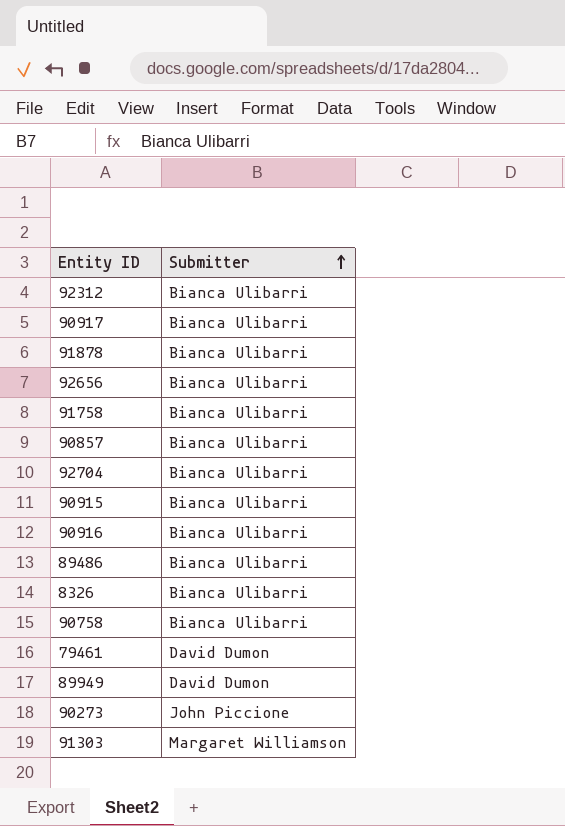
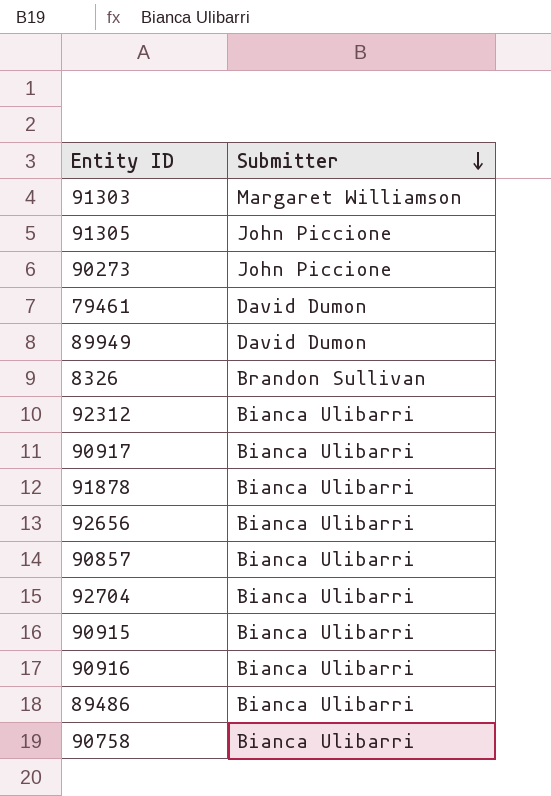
row order: Submitter ascending -> Submitter descending
row 91758: Bianca Ulibarri -> none
row 91305: none -> John Piccione
8326 | Submitter: Bianca Ulibarri -> Brandon Sullivan

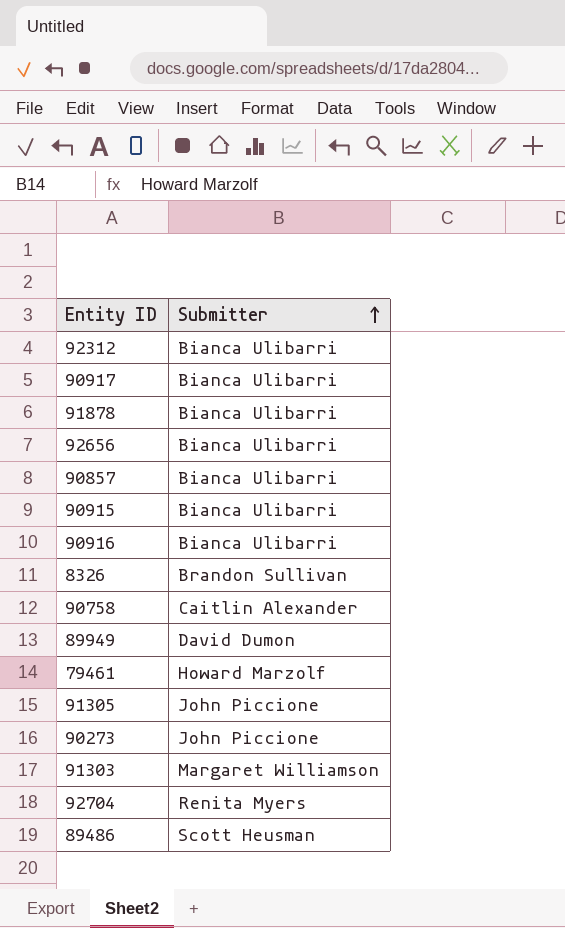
row order: Submitter descending -> Submitter ascending
90758 | Submitter: Bianca Ulibarri -> Caitlin Alexander
79461 | Submitter: David Dumon -> Howard Marzolf
92704 | Submitter: Bianca Ulibarri -> Renita Myers
89486 | Submitter: Bianca Ulibarri -> Scott Heusman

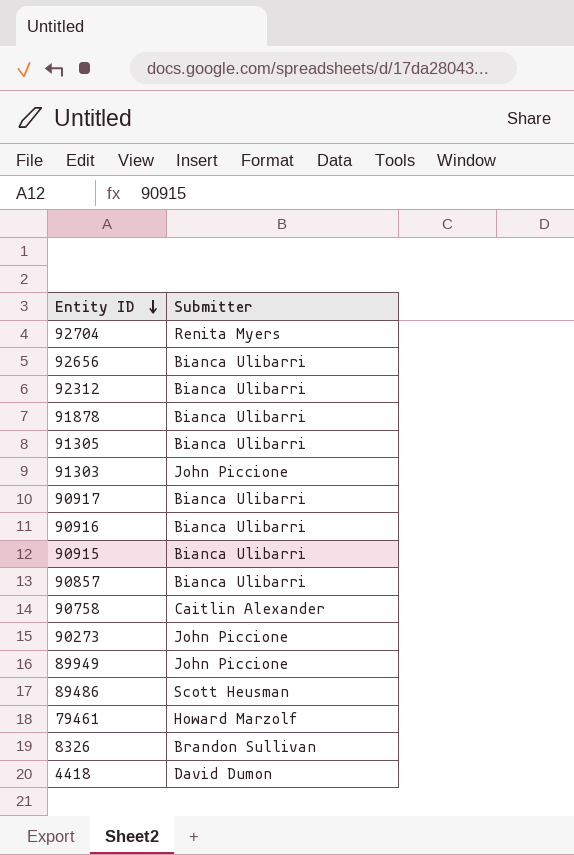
row order: Submitter ascending -> Entity ID descending
91305 | Submitter: John Piccione -> Bianca Ulibarri
91303 | Submitter: Margaret Williamson -> John Piccione
89949 | Submitter: David Dumon -> John Piccione
row 4418: none -> David Dumon

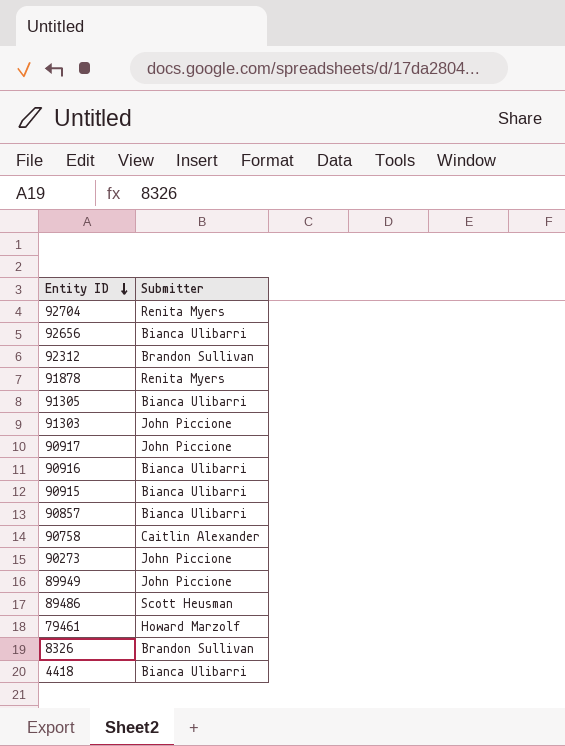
92312 | Submitter: Bianca Ulibarri -> Brandon Sullivan
91878 | Submitter: Bianca Ulibarri -> Renita Myers
90917 | Submitter: Bianca Ulibarri -> John Piccione
4418 | Submitter: David Dumon -> Bianca Ulibarri

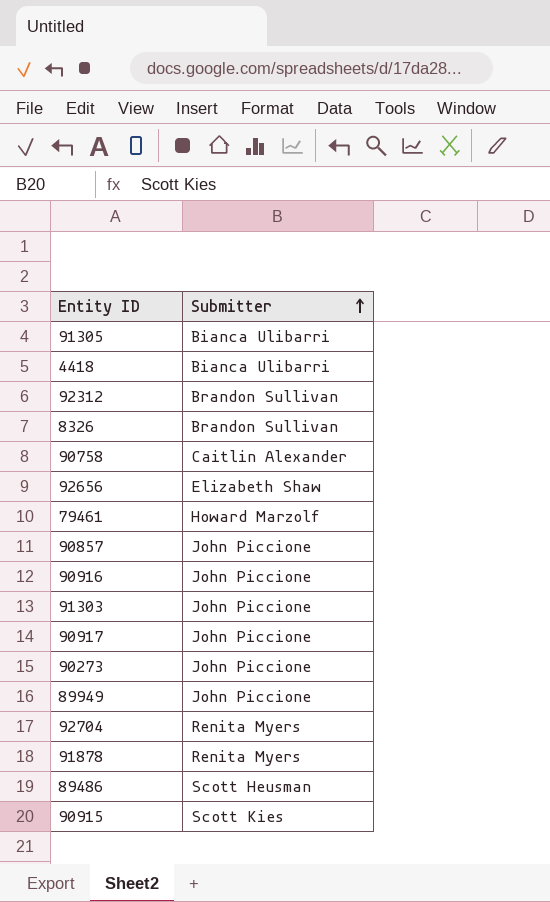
row order: Entity ID descending -> Submitter ascending
92656 | Submitter: Bianca Ulibarri -> Elizabeth Shaw
90857 | Submitter: Bianca Ulibarri -> John Piccione
90916 | Submitter: Bianca Ulibarri -> John Piccione
90915 | Submitter: Bianca Ulibarri -> Scott Kies

